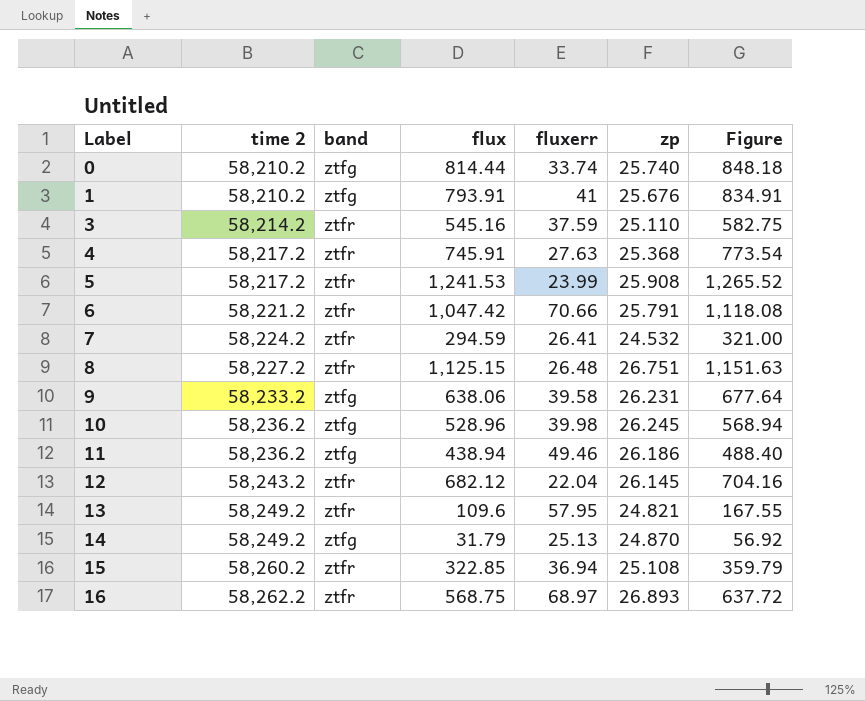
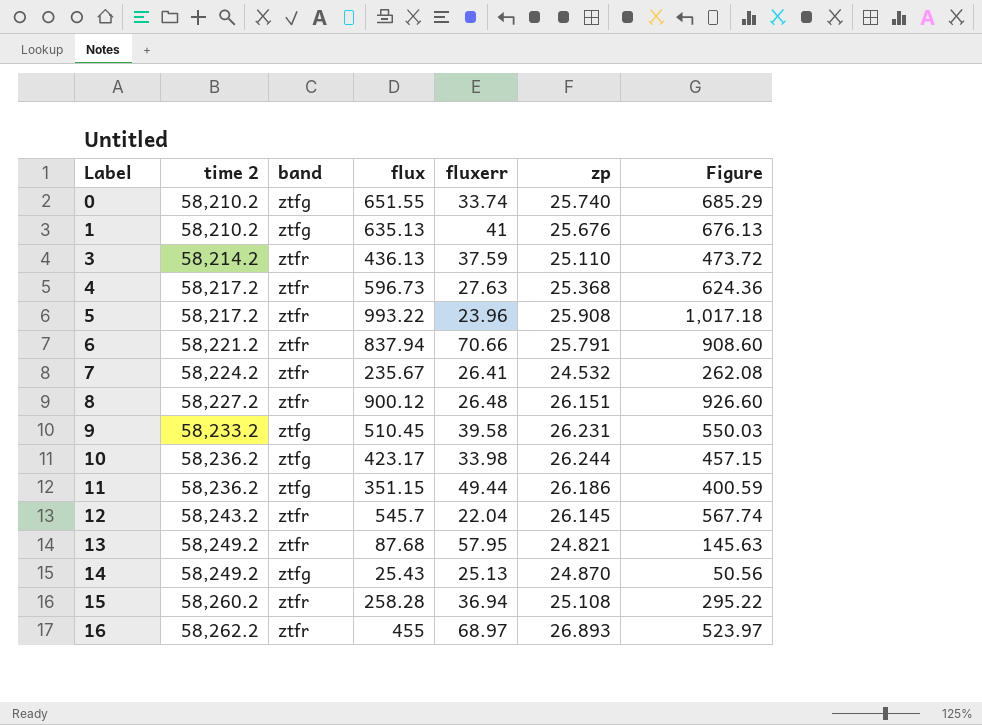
0 | flux: 814.44 -> 651.55
0 | Figure: 848.18 -> 685.29
1 | flux: 793.91 -> 635.13
1 | Figure: 834.91 -> 676.13
3 | flux: 545.16 -> 436.13
3 | Figure: 582.75 -> 473.72
4 | flux: 745.91 -> 596.73
4 | Figure: 773.54 -> 624.36
5 | flux: 1,241.53 -> 993.22
5 | fluxerr: 23.99 -> 23.96
5 | Figure: 1,265.52 -> 1,017.18
6 | flux: 1,047.42 -> 837.94
6 | Figure: 1,118.08 -> 908.60
7 | flux: 294.59 -> 235.67
7 | Figure: 321.00 -> 262.08
8 | flux: 1,125.15 -> 900.12
8 | zp: 26.751 -> 26.151
8 | Figure: 1,151.63 -> 926.60
9 | flux: 638.06 -> 510.45
9 | Figure: 677.64 -> 550.03
10 | flux: 528.96 -> 423.17
10 | fluxerr: 39.98 -> 33.98
10 | zp: 26.245 -> 26.244
10 | Figure: 568.94 -> 457.15
11 | flux: 438.94 -> 351.15
11 | fluxerr: 49.46 -> 49.44
11 | Figure: 488.40 -> 400.59
12 | flux: 682.12 -> 545.7
12 | Figure: 704.16 -> 567.74
13 | flux: 109.6 -> 87.68
13 | Figure: 167.55 -> 145.63
14 | flux: 31.79 -> 25.43
14 | Figure: 56.92 -> 50.56
15 | flux: 322.85 -> 258.28
15 | Figure: 359.79 -> 295.22
16 | flux: 568.75 -> 455
16 | Figure: 637.72 -> 523.97

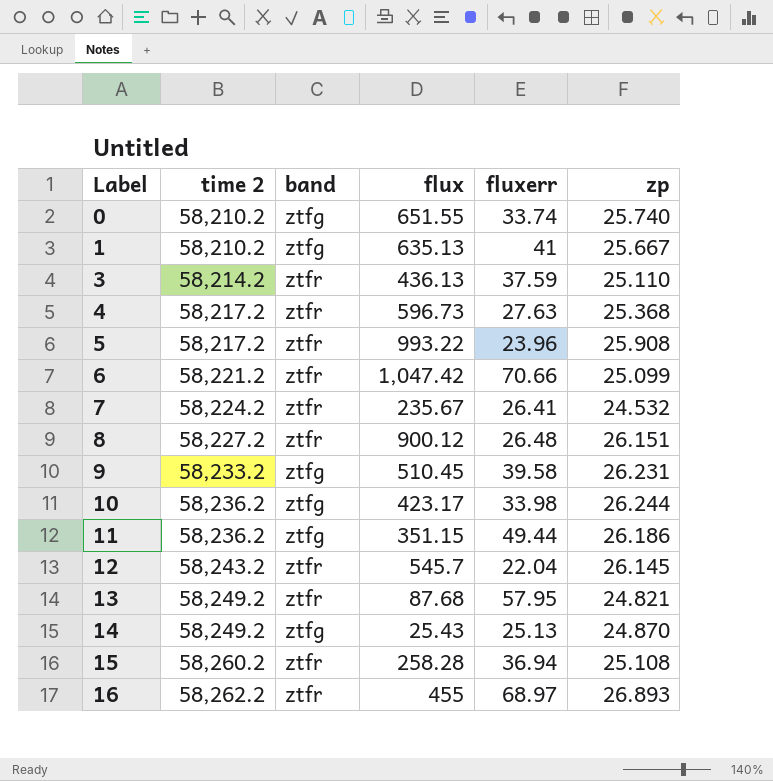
column Figure | formula: [flux] + [fluxerr] -> none
1 | zp: 25.676 -> 25.667
6 | flux: 837.94 -> 1,047.42
6 | zp: 25.791 -> 25.099

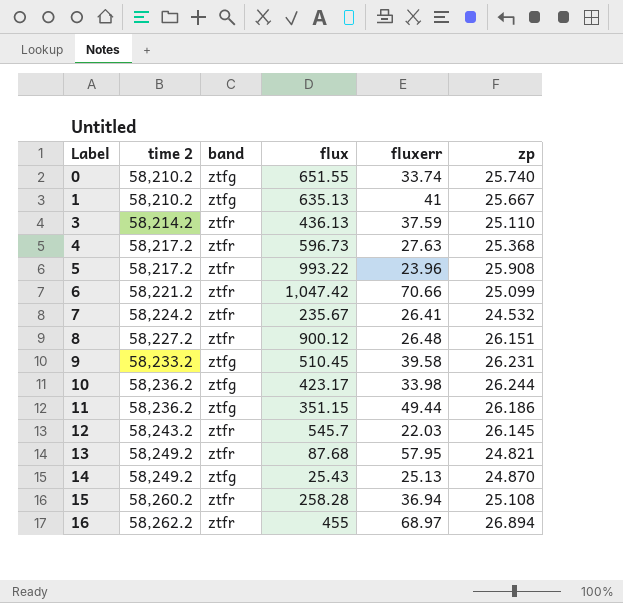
12 | fluxerr: 22.04 -> 22.03
16 | zp: 26.893 -> 26.894

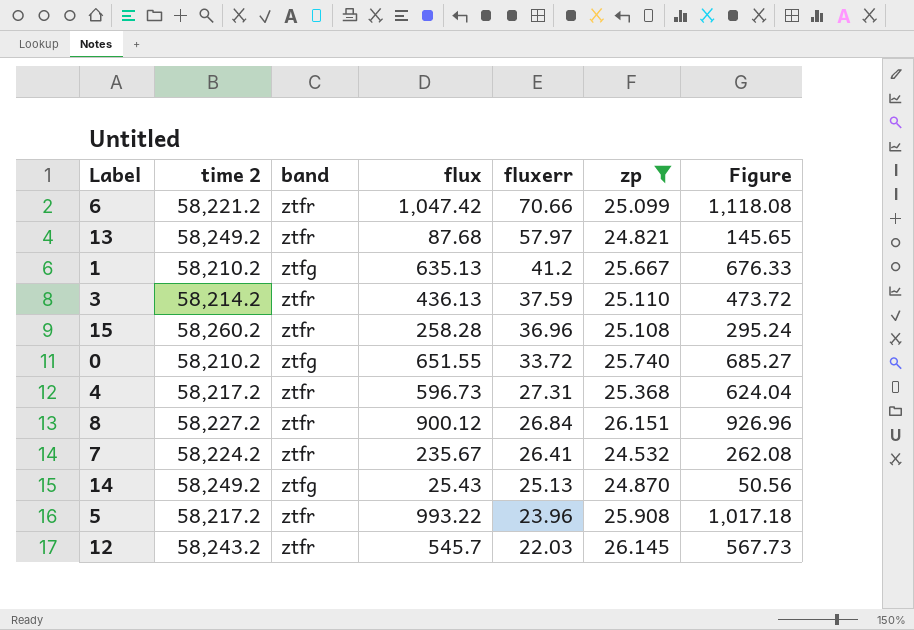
filter: none -> zp <= 26.151
row order: Label ascending -> fluxerr descending
column Figure | formula: none -> [flux] + [fluxerr]
13 | fluxerr: 57.95 -> 57.97
1 | fluxerr: 41 -> 41.2
15 | fluxerr: 36.94 -> 36.96
0 | fluxerr: 33.74 -> 33.72
4 | fluxerr: 27.63 -> 27.31
8 | fluxerr: 26.48 -> 26.84

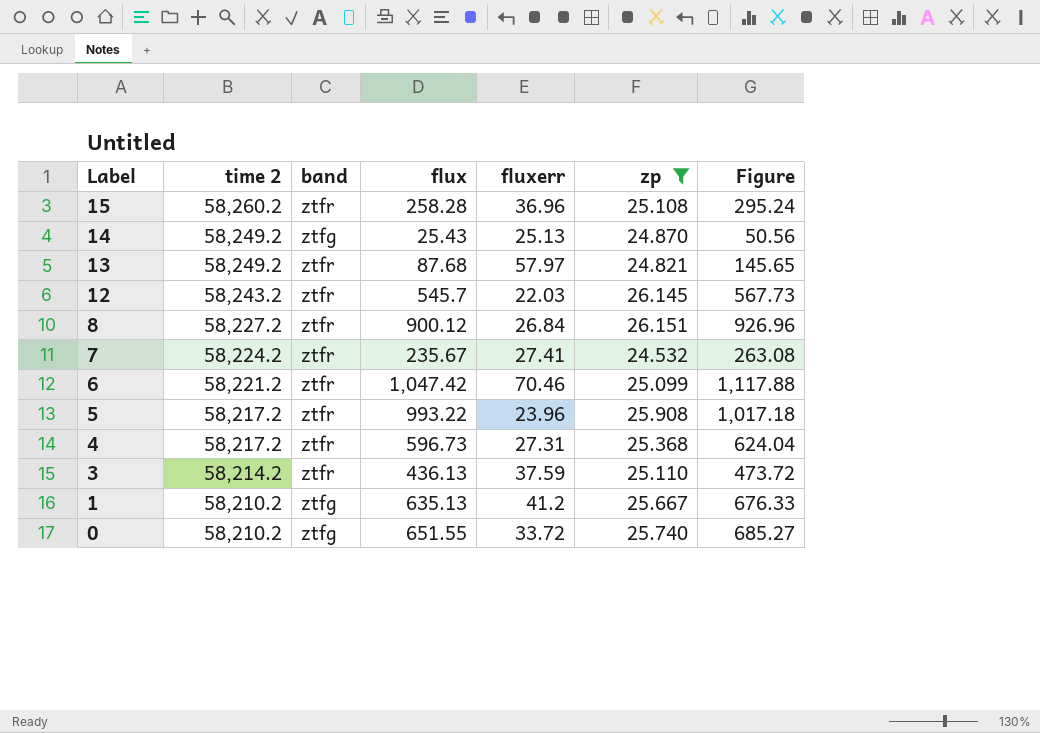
row order: fluxerr descending -> Label descending
7 | fluxerr: 26.41 -> 27.41
7 | Figure: 262.08 -> 263.08
6 | fluxerr: 70.66 -> 70.46
6 | Figure: 1,118.08 -> 1,117.88

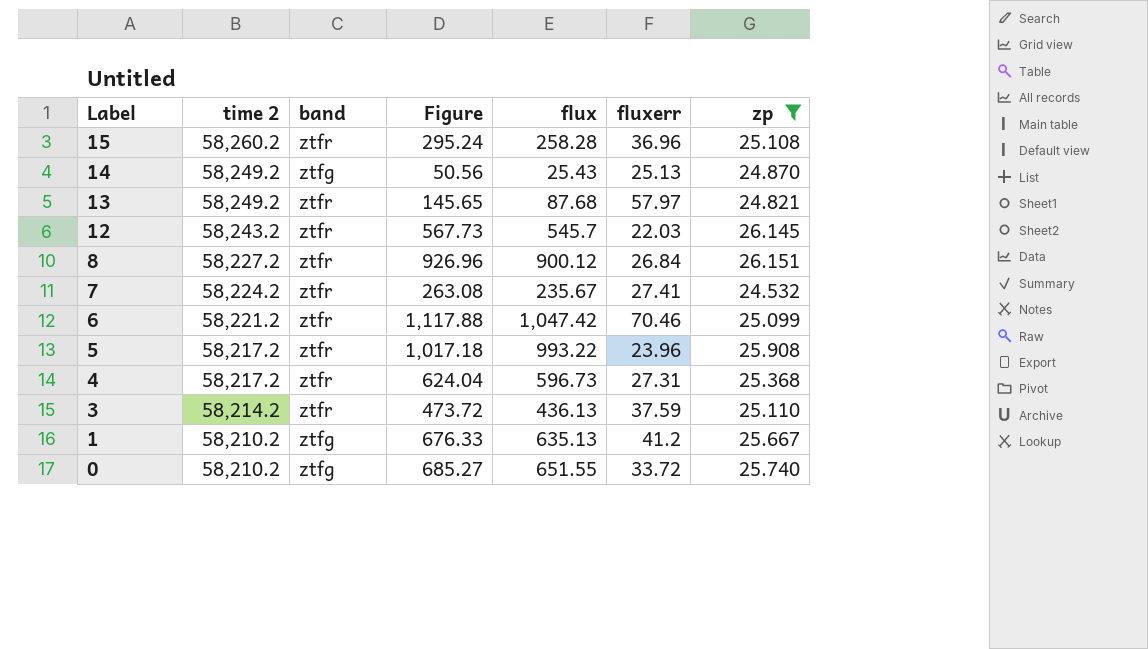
column Figure | position: 7 -> 4

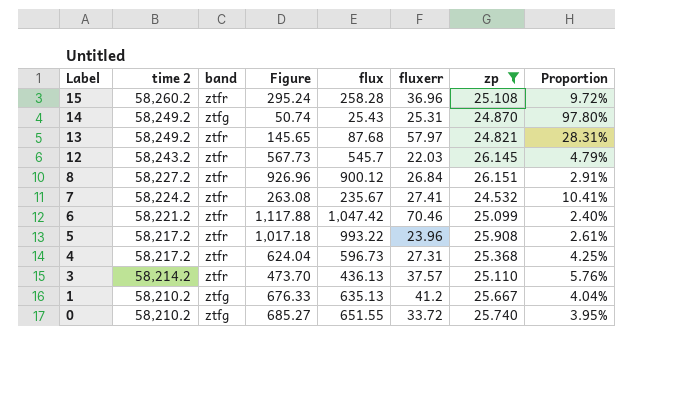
column Proportion | formula: none -> [zp] / [flux]
14 | Figure: 50.56 -> 50.74
14 | fluxerr: 25.13 -> 25.31
3 | Figure: 473.72 -> 473.70
3 | fluxerr: 37.59 -> 37.57

